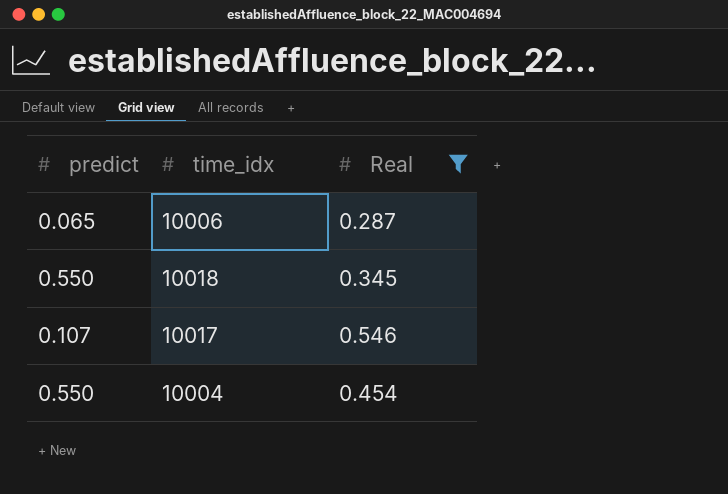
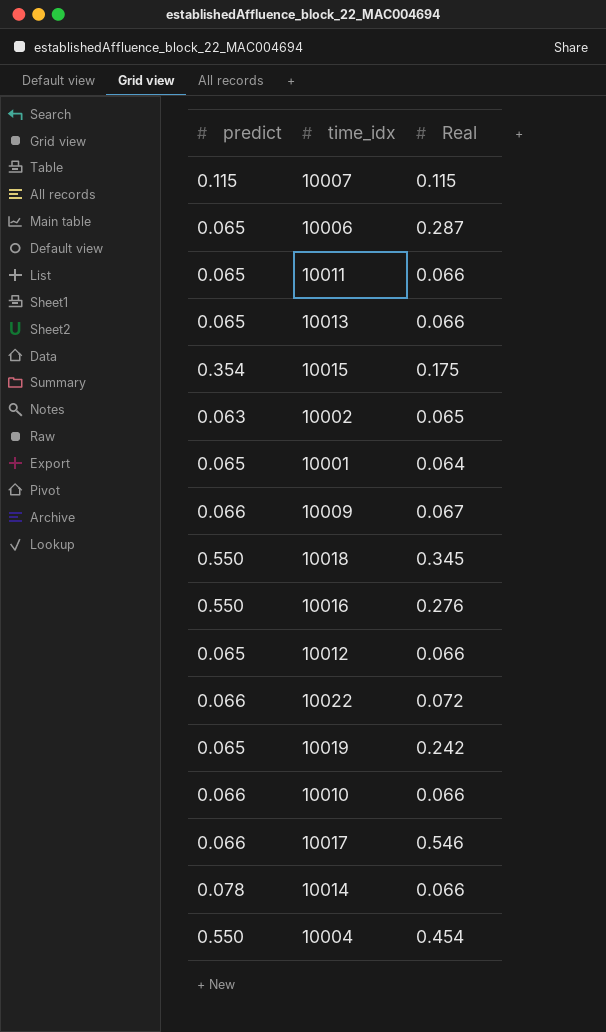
filter: Real >= 0.287 -> none
10017 | predict: 0.107 -> 0.066

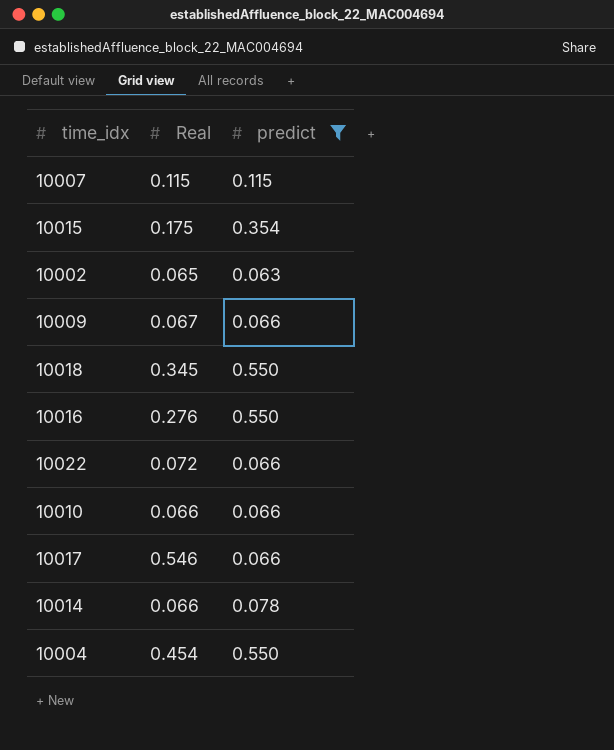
filter: none -> predict != 0.065
column predict | position: 1 -> 3

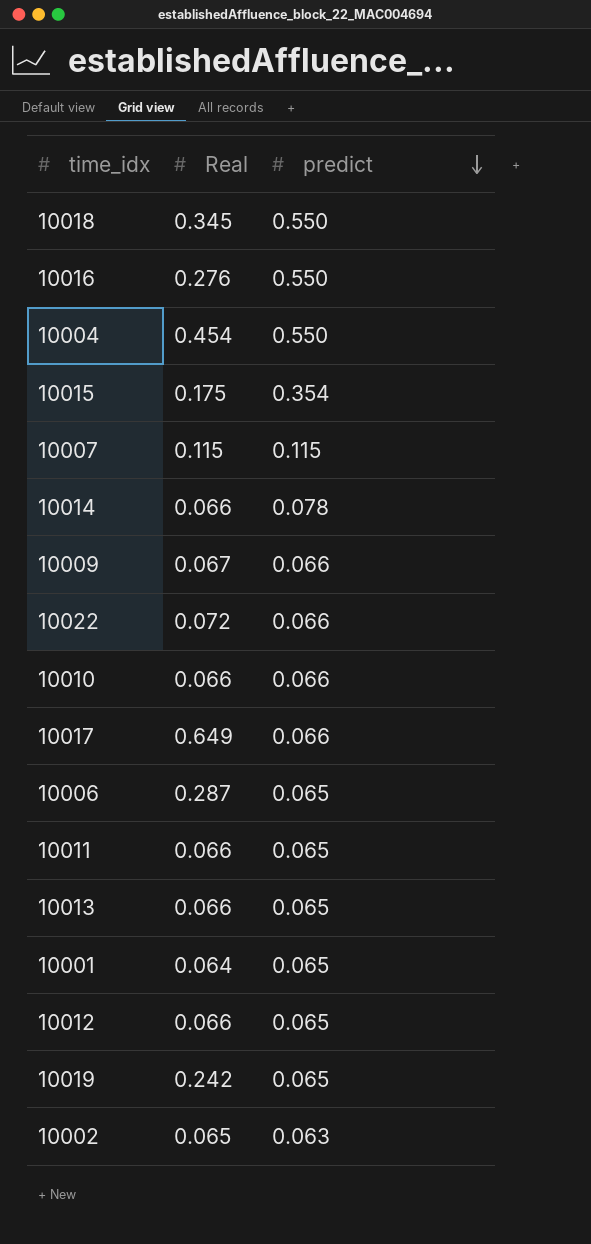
filter: predict != 0.065 -> none
row order: none -> predict descending
10017 | Real: 0.546 -> 0.649

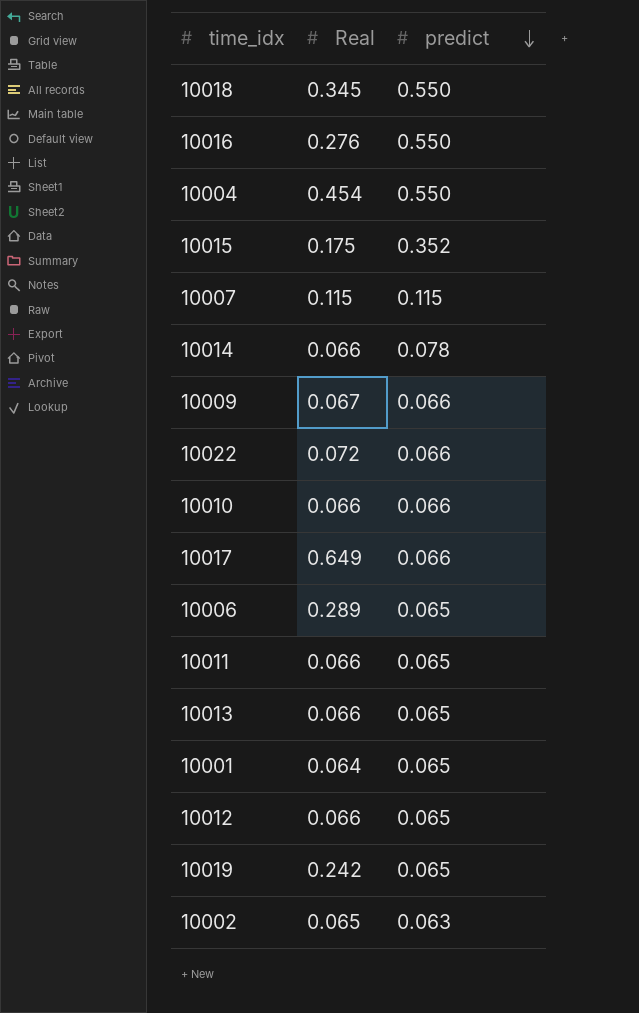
10015 | predict: 0.354 -> 0.352
10006 | Real: 0.287 -> 0.289

